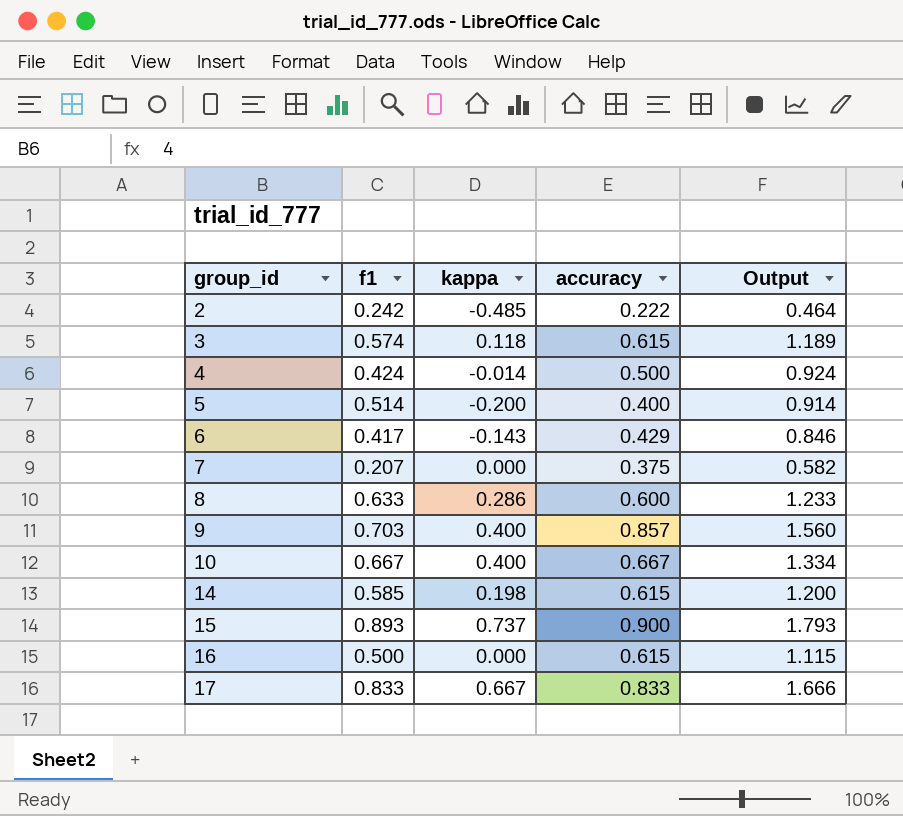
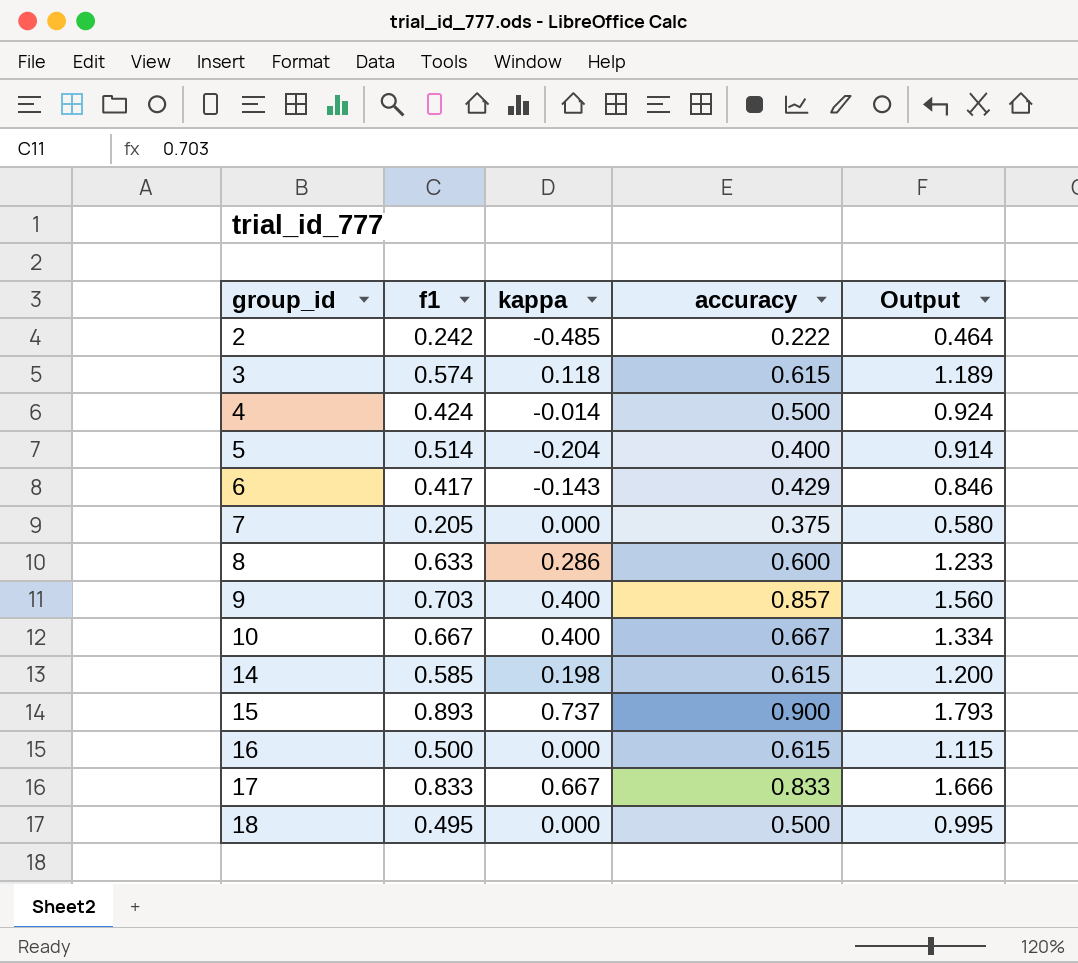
5 | kappa: -0.200 -> -0.204
7 | f1: 0.207 -> 0.205
7 | Output: 0.582 -> 0.580
row 18: none -> 0.495 | 0.000 | 0.500 | 0.995

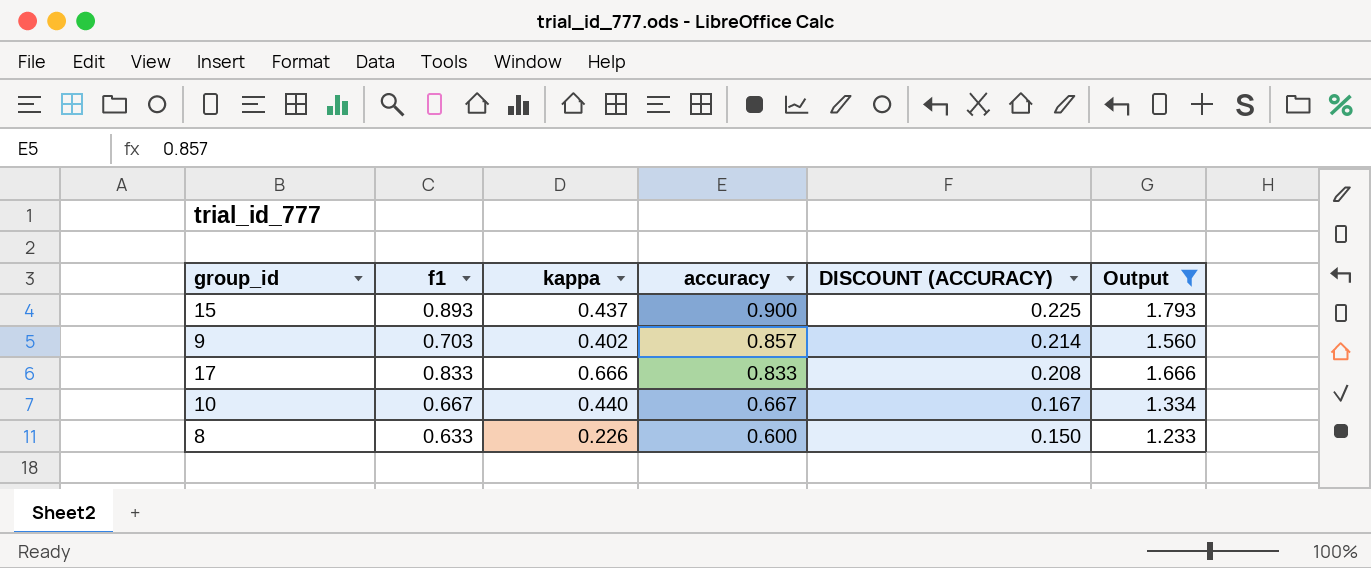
filter: none -> Output >= 1.233
row order: group_id ascending -> accuracy descending
column DISCOUNT (ACCURACY) | formula: none -> [accuracy] * 0.25
15 | kappa: 0.737 -> 0.437
9 | kappa: 0.400 -> 0.402
17 | kappa: 0.667 -> 0.666
10 | kappa: 0.400 -> 0.440
8 | kappa: 0.286 -> 0.226

